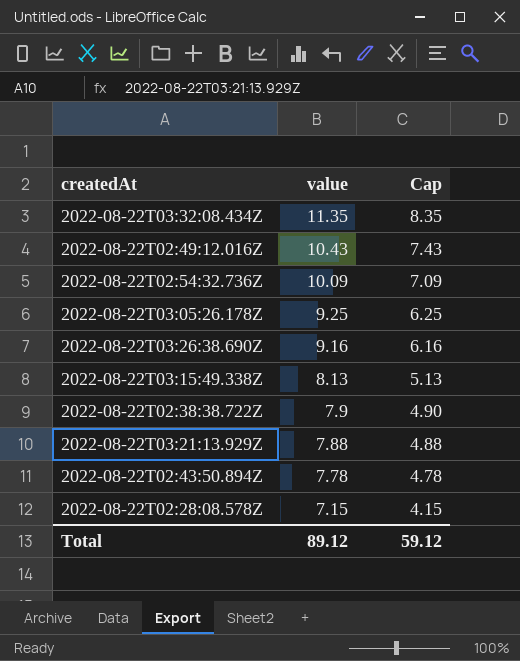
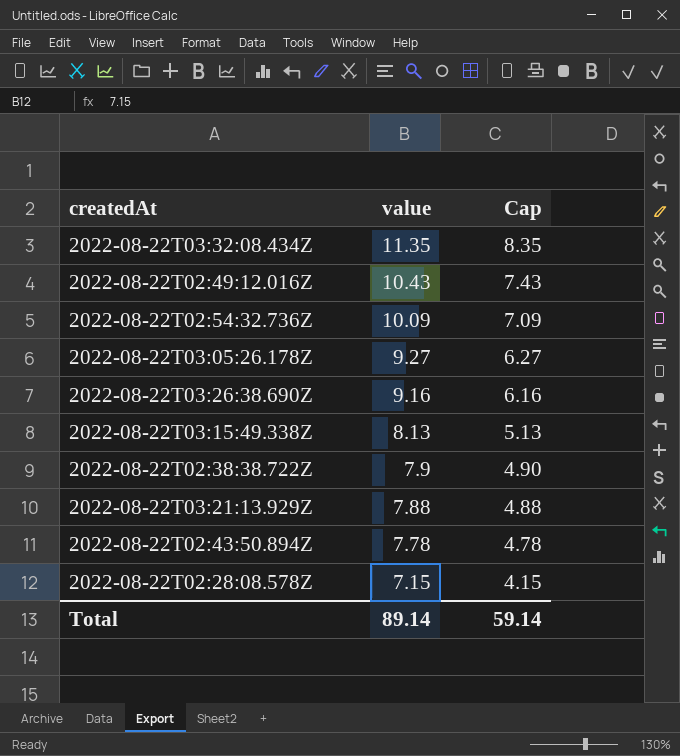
2022-08-22T03:05:26.178Z | value: 9.25 -> 9.27
2022-08-22T03:05:26.178Z | Cap: 6.25 -> 6.27
Total | value: 89.12 -> 89.14
Total | Cap: 59.12 -> 59.14

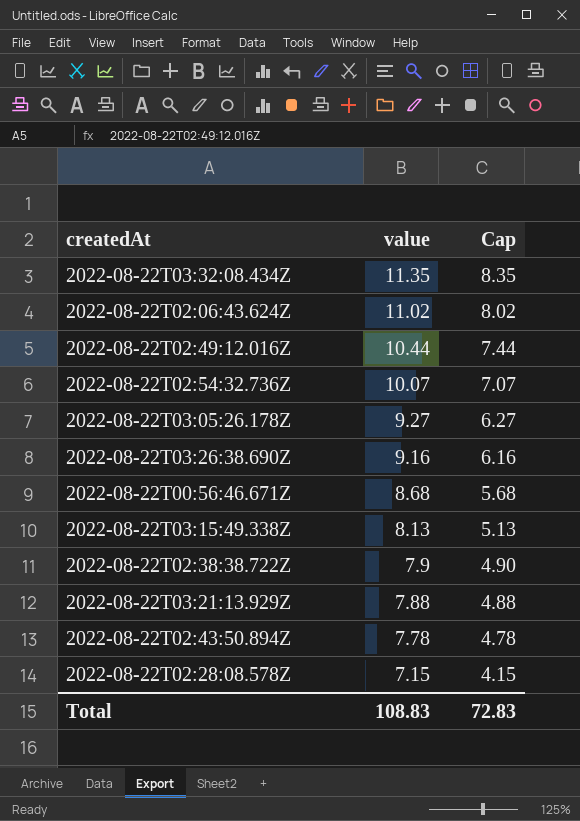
row 2022-08-22T02:06:43.624Z: none -> 11.02 | 8.02
2022-08-22T02:49:12.016Z | value: 10.43 -> 10.44
2022-08-22T02:49:12.016Z | Cap: 7.43 -> 7.44
2022-08-22T02:54:32.736Z | value: 10.09 -> 10.07
2022-08-22T02:54:32.736Z | Cap: 7.09 -> 7.07
row 2022-08-22T00:56:46.671Z: none -> 8.68 | 5.68
Total | value: 89.14 -> 108.83
Total | Cap: 59.14 -> 72.83

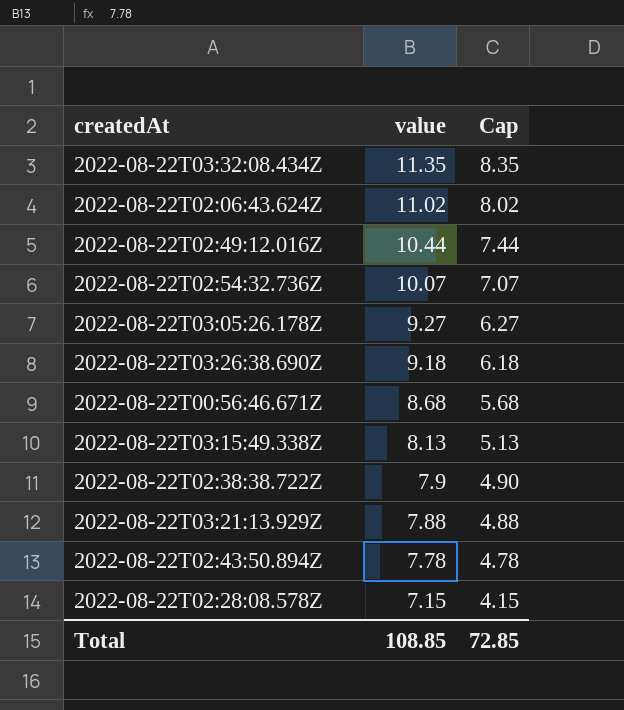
2022-08-22T03:26:38.690Z | value: 9.16 -> 9.18
2022-08-22T03:26:38.690Z | Cap: 6.16 -> 6.18
Total | value: 108.83 -> 108.85
Total | Cap: 72.83 -> 72.85

